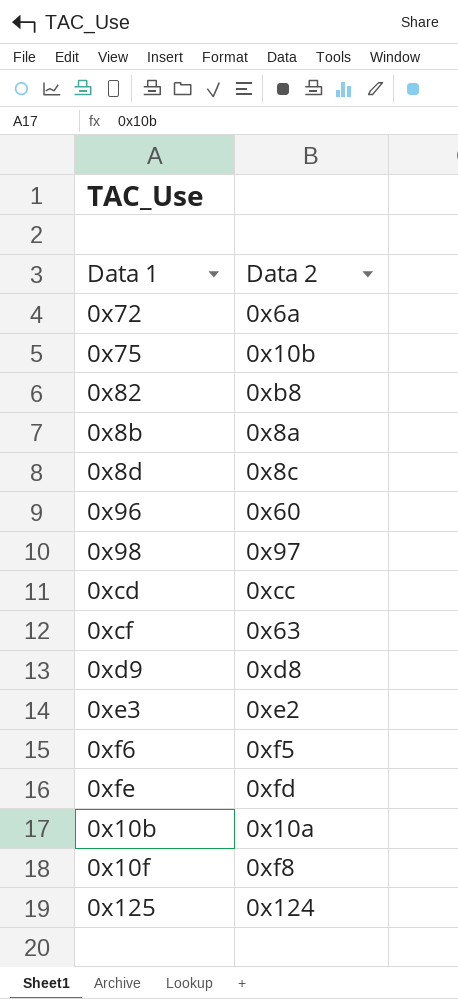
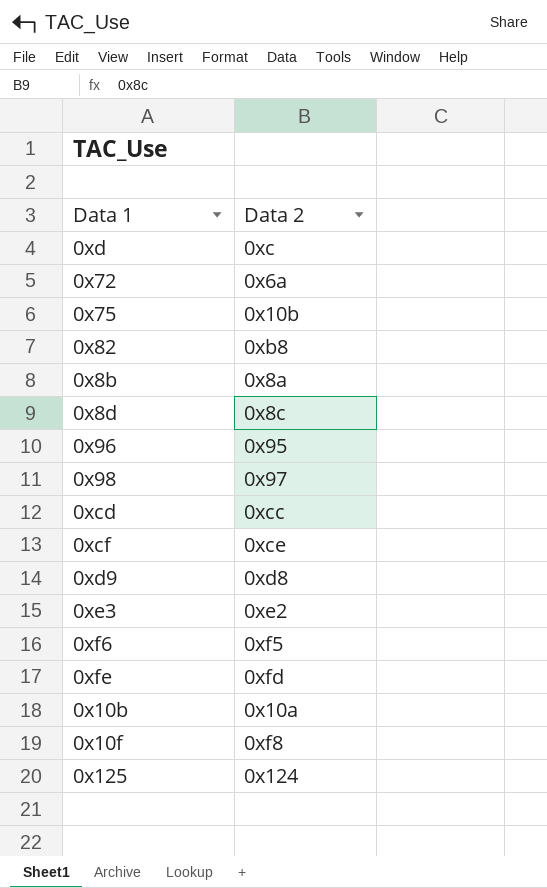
row 0xd: none -> 0xc
0x96 | Data 2: 0x60 -> 0x95
0xcf | Data 2: 0x63 -> 0xce

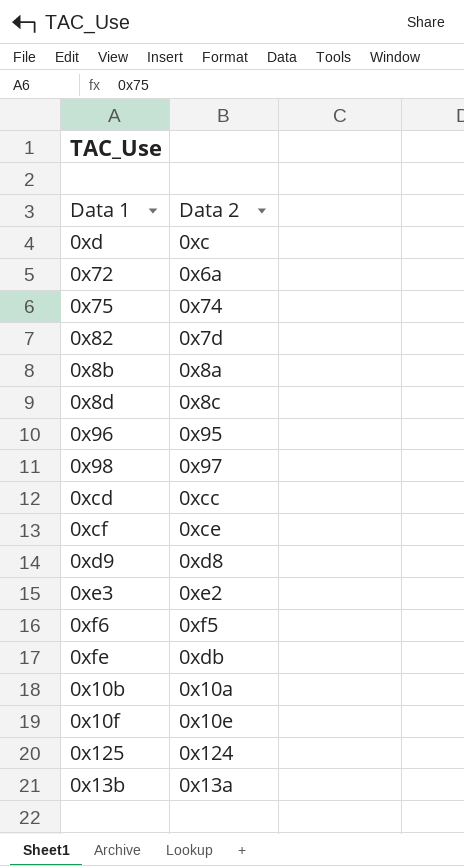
0x75 | Data 2: 0x10b -> 0x74
0x82 | Data 2: 0xb8 -> 0x7d
0xfe | Data 2: 0xfd -> 0xdb
0x10f | Data 2: 0xf8 -> 0x10e
row 0x13b: none -> 0x13a

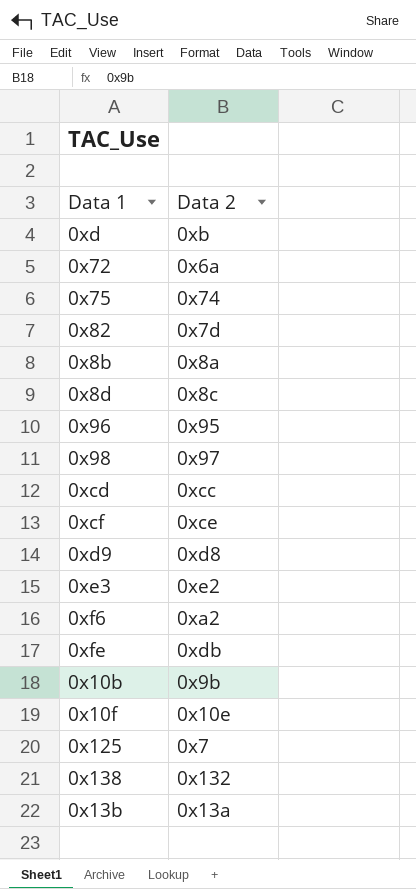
0xd | Data 2: 0xc -> 0xb
0xf6 | Data 2: 0xf5 -> 0xa2
0x10b | Data 2: 0x10a -> 0x9b
0x125 | Data 2: 0x124 -> 0x7
row 0x138: none -> 0x132

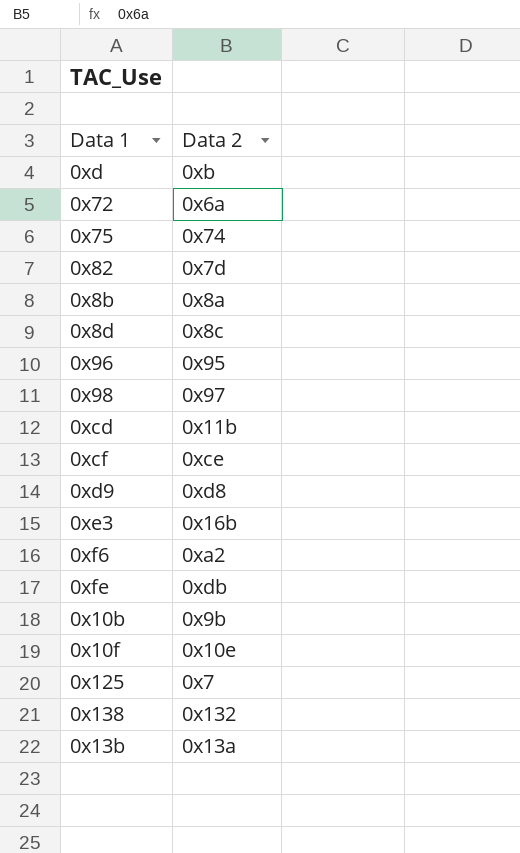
0xcd | Data 2: 0xcc -> 0x11b
0xe3 | Data 2: 0xe2 -> 0x16b

